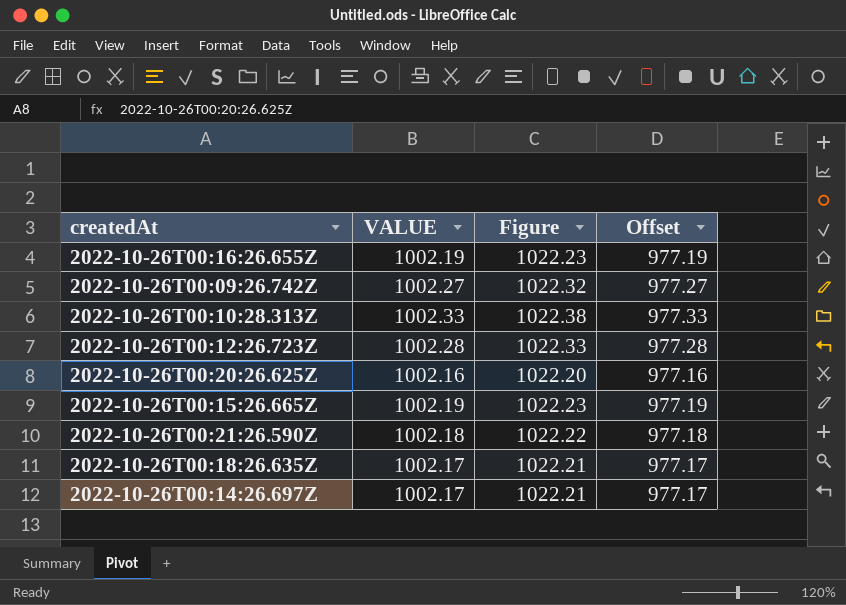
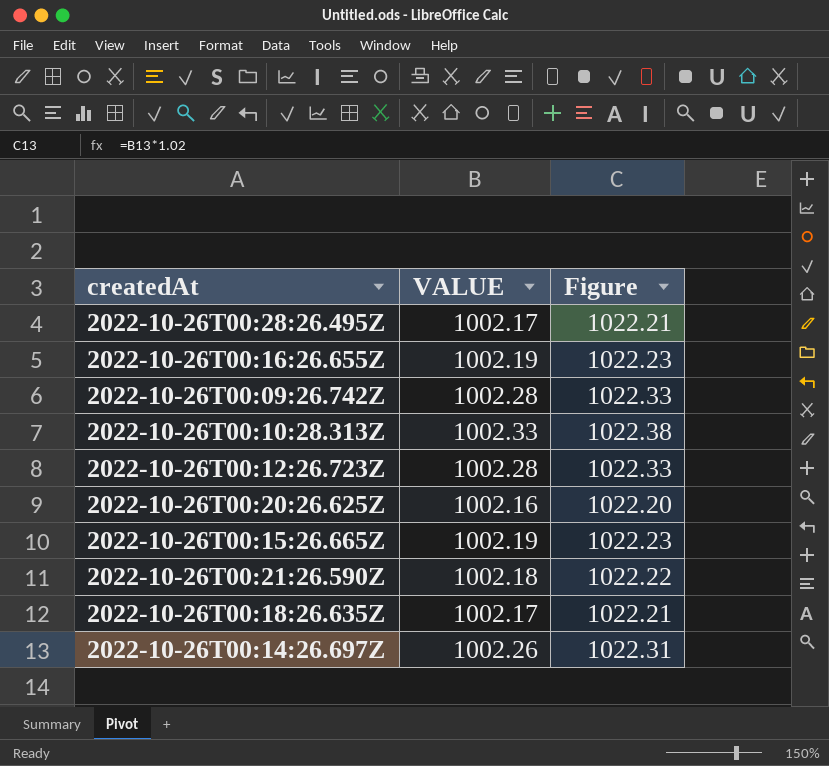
column Offset | formula: [VALUE] - 25 -> none
row 2022-10-26T00:28:26.495Z: none -> 1002.17 | 1022.21
2022-10-26T00:09:26.742Z | VALUE: 1002.27 -> 1002.28
2022-10-26T00:09:26.742Z | Figure: 1022.32 -> 1022.33
2022-10-26T00:14:26.697Z | VALUE: 1002.17 -> 1002.26
2022-10-26T00:14:26.697Z | Figure: 1022.21 -> 1022.31

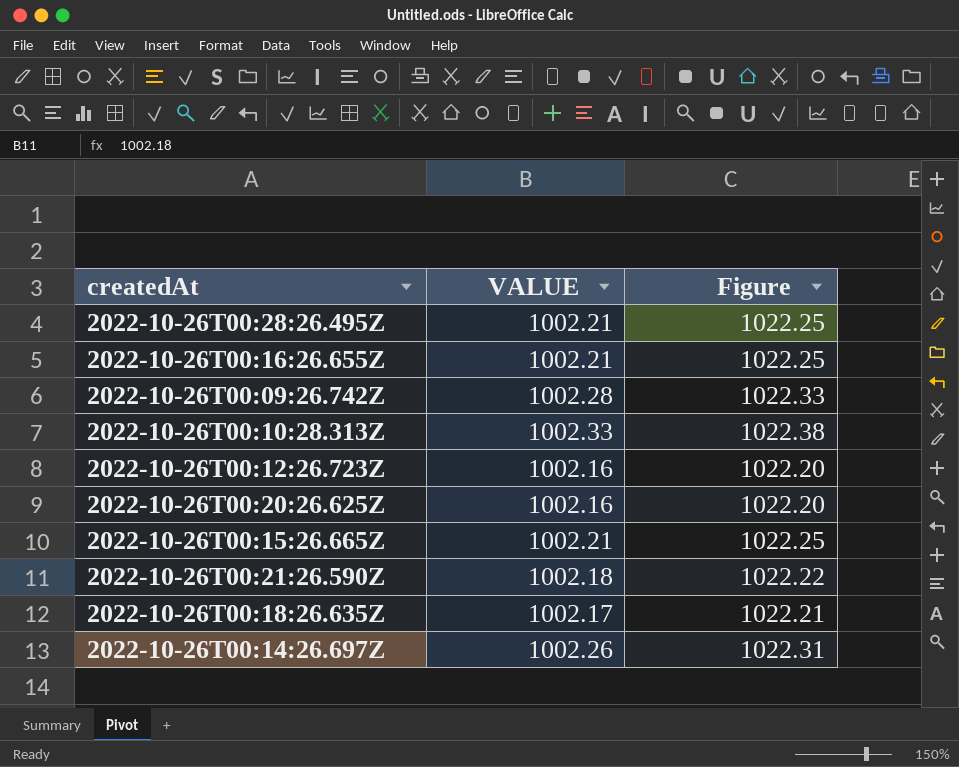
2022-10-26T00:28:26.495Z | VALUE: 1002.17 -> 1002.21
2022-10-26T00:28:26.495Z | Figure: 1022.21 -> 1022.25
2022-10-26T00:16:26.655Z | VALUE: 1002.19 -> 1002.21
2022-10-26T00:16:26.655Z | Figure: 1022.23 -> 1022.25
2022-10-26T00:12:26.723Z | VALUE: 1002.28 -> 1002.16
2022-10-26T00:12:26.723Z | Figure: 1022.33 -> 1022.20
2022-10-26T00:15:26.665Z | VALUE: 1002.19 -> 1002.21
2022-10-26T00:15:26.665Z | Figure: 1022.23 -> 1022.25

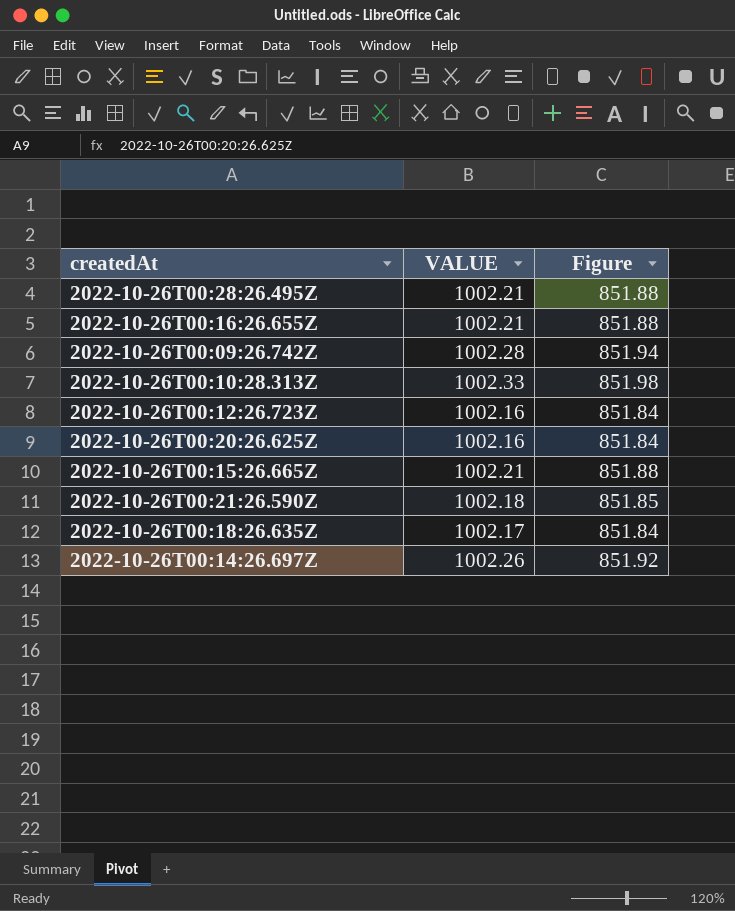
column Figure | formula: [VALUE] * 1.02 -> [VALUE] * 0.85

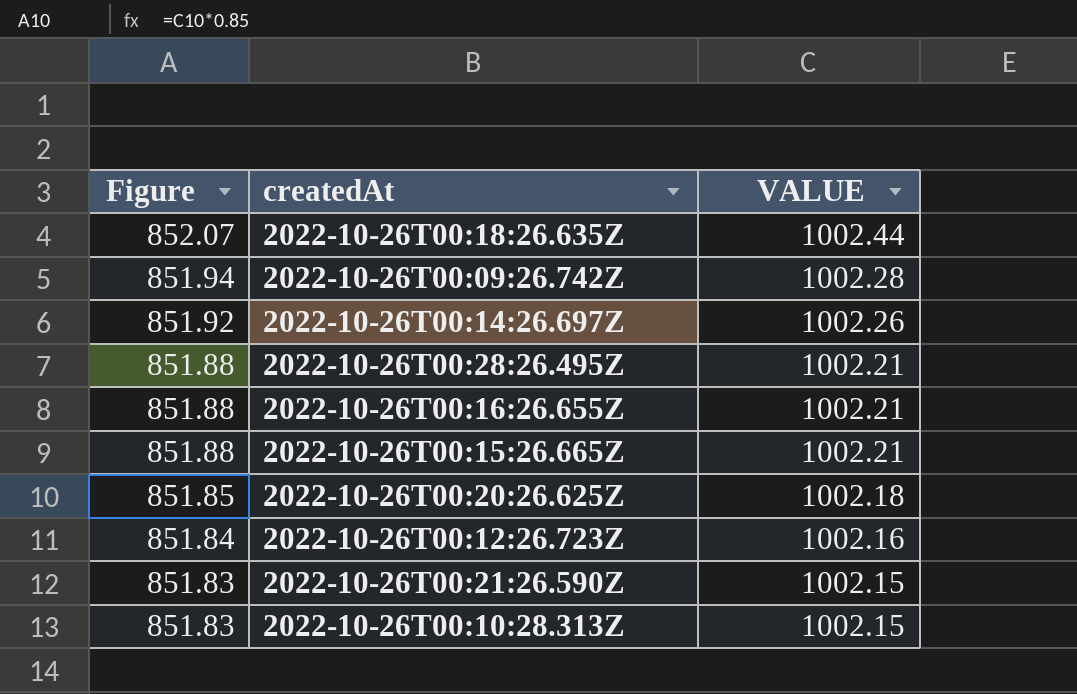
row order: none -> Figure descending
column Figure | position: 3 -> 1
2022-10-26T00:18:26.635Z | Figure: 851.84 -> 852.07
2022-10-26T00:18:26.635Z | VALUE: 1002.17 -> 1002.44
2022-10-26T00:20:26.625Z | Figure: 851.84 -> 851.85
2022-10-26T00:20:26.625Z | VALUE: 1002.16 -> 1002.18
2022-10-26T00:21:26.590Z | Figure: 851.85 -> 851.83
2022-10-26T00:21:26.590Z | VALUE: 1002.18 -> 1002.15
2022-10-26T00:10:28.313Z | Figure: 851.98 -> 851.83
2022-10-26T00:10:28.313Z | VALUE: 1002.33 -> 1002.15

